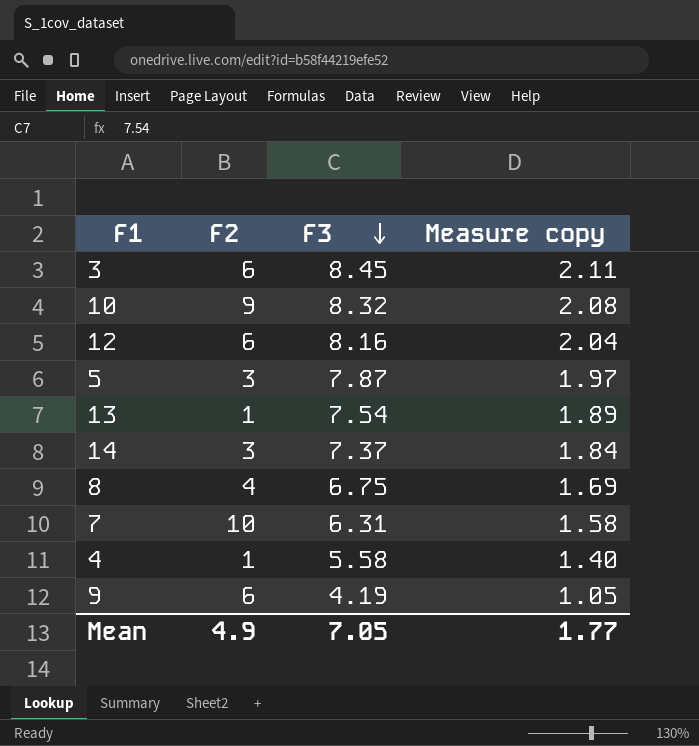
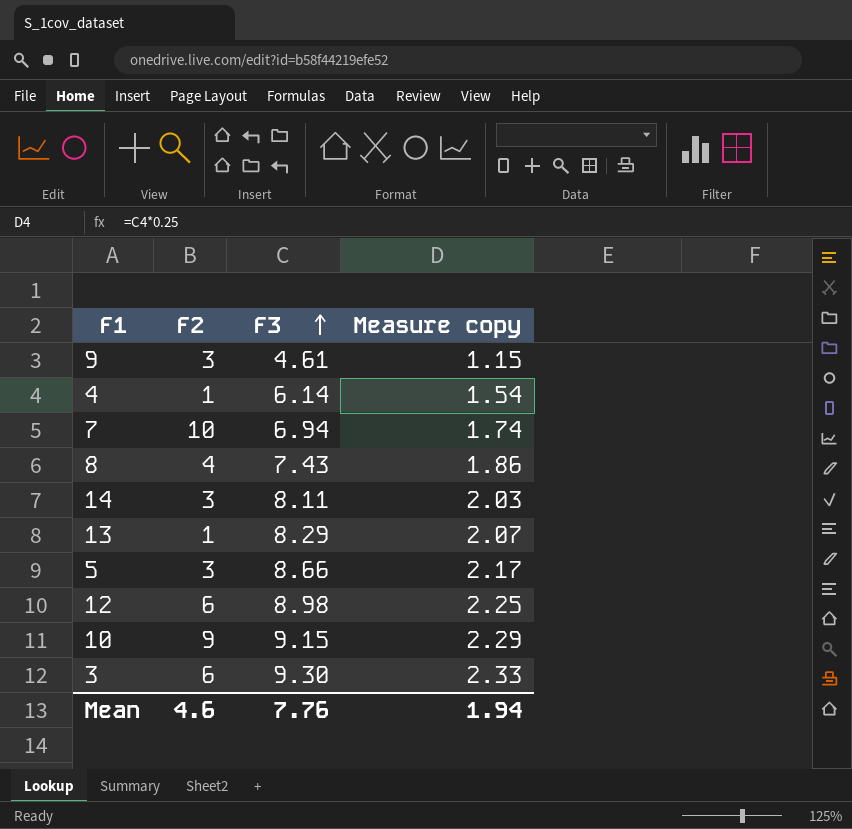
row order: F3 descending -> F3 ascending
9 | F2: 6 -> 3
9 | F3: 4.19 -> 4.61
9 | Measure copy: 1.05 -> 1.15
4 | F3: 5.58 -> 6.14
4 | Measure copy: 1.40 -> 1.54
7 | F3: 6.31 -> 6.94
7 | Measure copy: 1.58 -> 1.74
8 | F3: 6.75 -> 7.43
8 | Measure copy: 1.69 -> 1.86
14 | F3: 7.37 -> 8.11
14 | Measure copy: 1.84 -> 2.03
13 | F3: 7.54 -> 8.29
13 | Measure copy: 1.89 -> 2.07
5 | F3: 7.87 -> 8.66
5 | Measure copy: 1.97 -> 2.17
12 | F3: 8.16 -> 8.98
12 | Measure copy: 2.04 -> 2.25
10 | F3: 8.32 -> 9.15
10 | Measure copy: 2.08 -> 2.29
3 | F3: 8.45 -> 9.30
3 | Measure copy: 2.11 -> 2.33
Mean | F2: 4.9 -> 4.6
Mean | F3: 7.05 -> 7.76
Mean | Measure copy: 1.77 -> 1.94

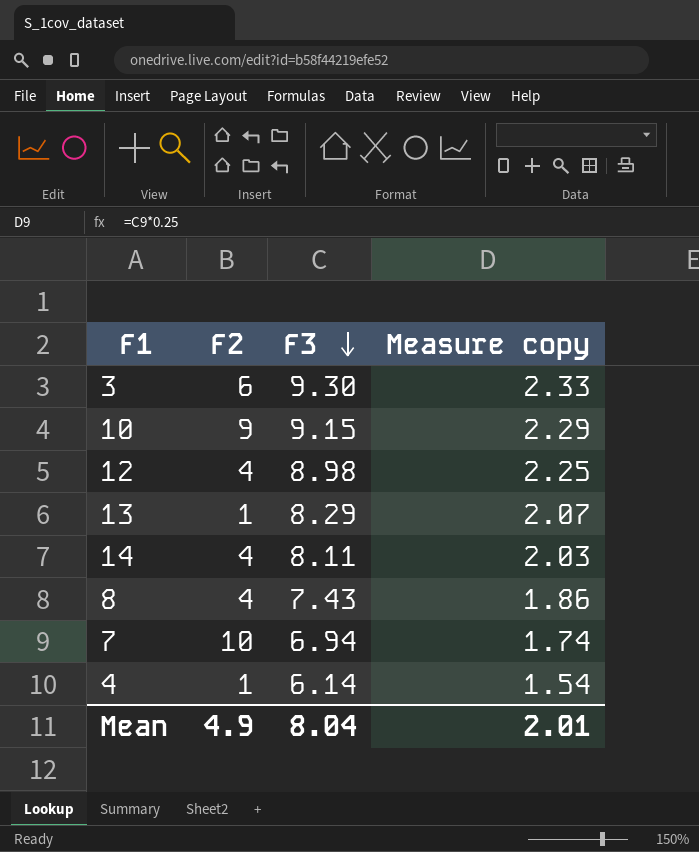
row order: F3 ascending -> F3 descending
row 9: 3 | 4.61 | 1.15 -> none
row 5: 3 | 8.66 | 2.17 -> none
12 | F2: 6 -> 4
14 | F2: 3 -> 4
Mean | F2: 4.6 -> 4.9
Mean | F3: 7.76 -> 8.04
Mean | Measure copy: 1.94 -> 2.01

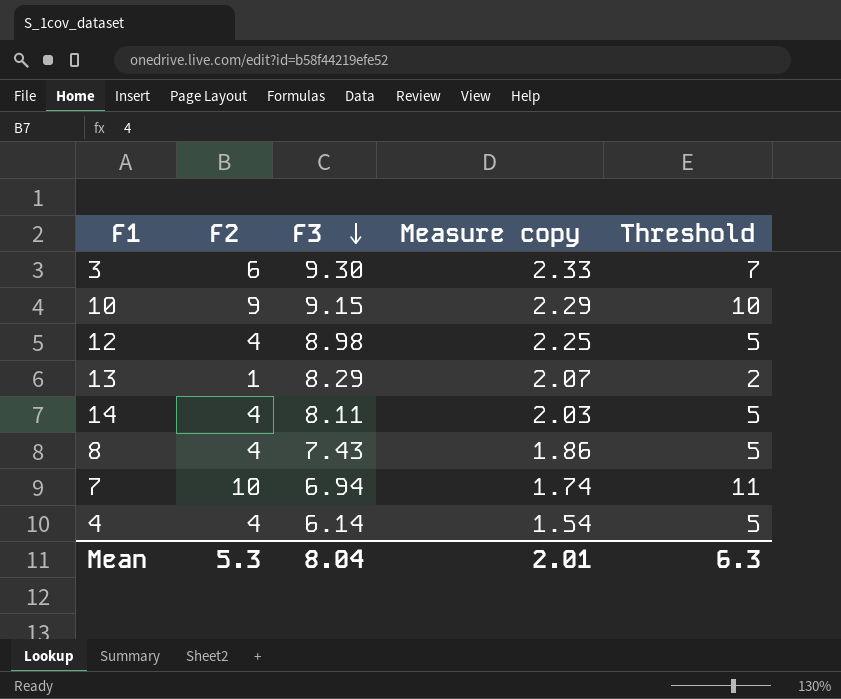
column Threshold | formula: none -> [F2] + 1
4 | F2: 1 -> 4
Mean | F2: 4.9 -> 5.3

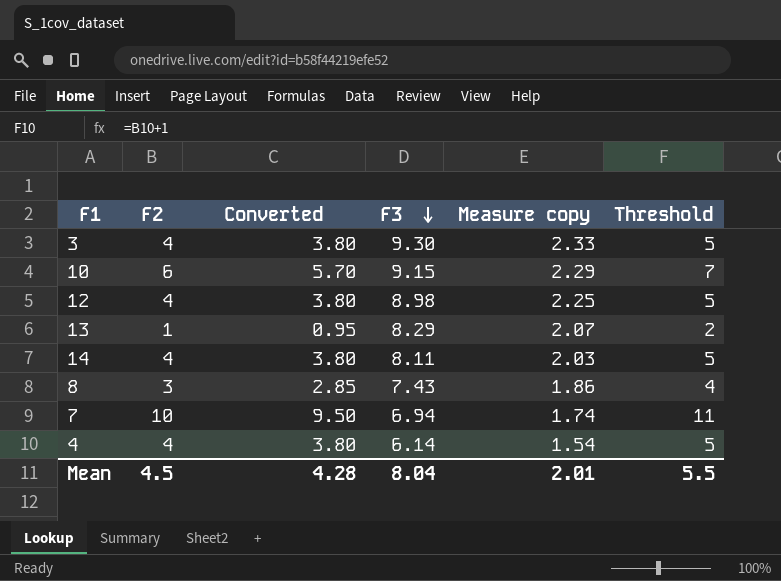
column Converted | formula: none -> [F2] * 0.95
3 | F2: 6 -> 4
3 | Threshold: 7 -> 5
10 | F2: 9 -> 6
10 | Threshold: 10 -> 7
8 | F2: 4 -> 3
8 | Threshold: 5 -> 4
Mean | F2: 5.3 -> 4.5
Mean | Threshold: 6.3 -> 5.5

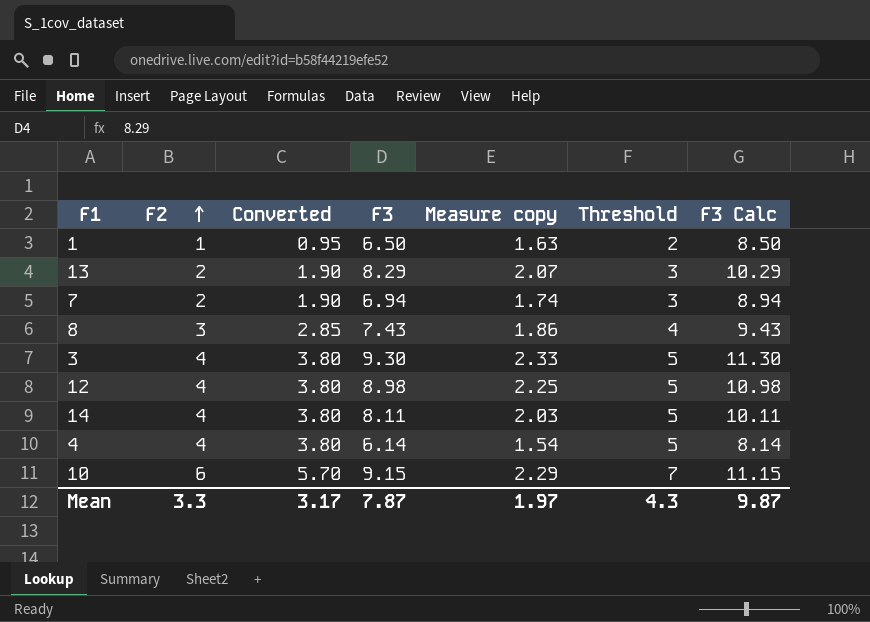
row order: F3 descending -> F2 ascending
column F3 Calc | formula: none -> [F3] + 2
row 1: none -> 1 | 0.95 | 6.50 | 1.63 | 2 | 8.50
13 | F2: 1 -> 2
13 | Converted: 0.95 -> 1.90
13 | Threshold: 2 -> 3
7 | F2: 10 -> 2
7 | Converted: 9.50 -> 1.90
7 | Threshold: 11 -> 3
Mean | F2: 4.5 -> 3.3
Mean | Converted: 4.28 -> 3.17
Mean | F3: 8.04 -> 7.87
Mean | Measure copy: 2.01 -> 1.97
Mean | Threshold: 5.5 -> 4.3

